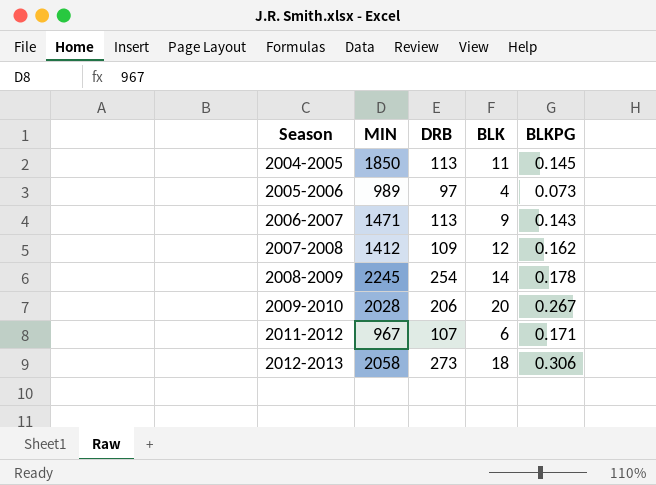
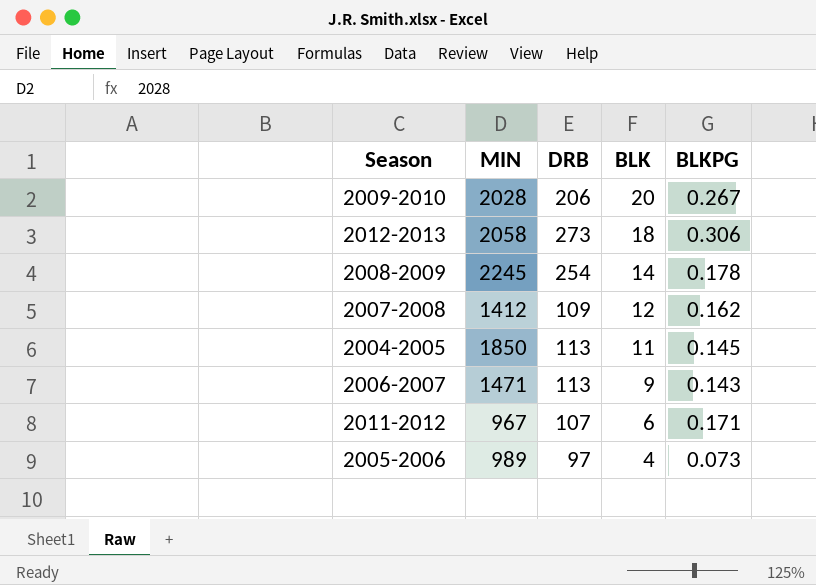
row order: Season ascending -> BLK descending

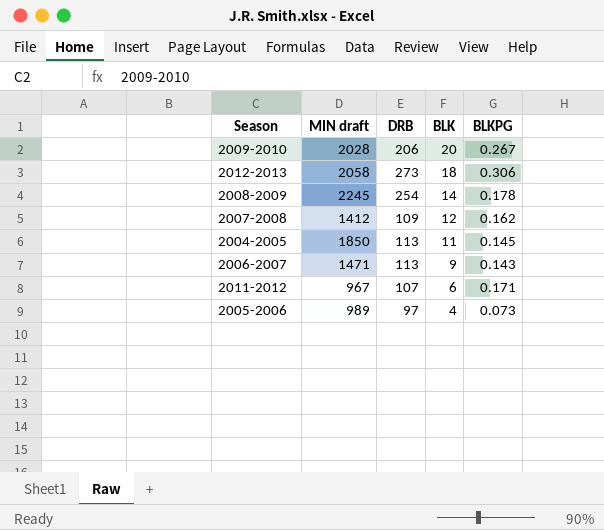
column name: MIN -> MIN draft

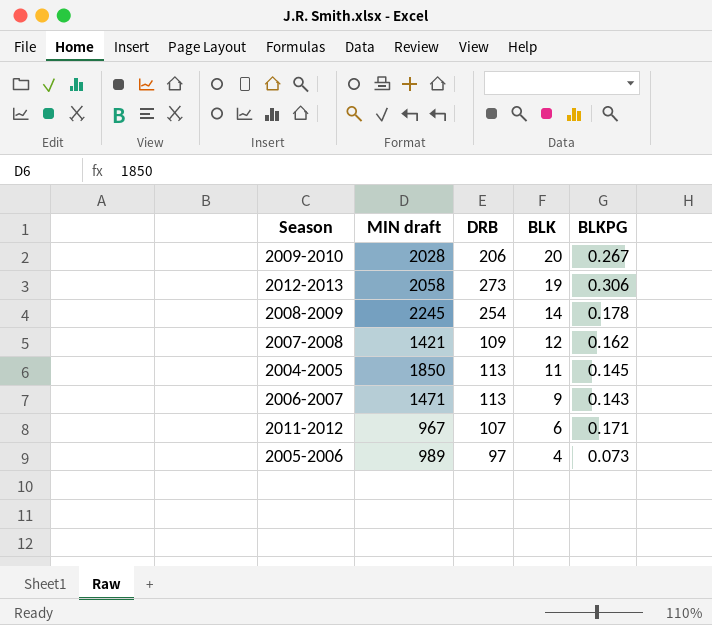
2012-2013 | BLK: 18 -> 19
2007-2008 | MIN draft: 1412 -> 1421

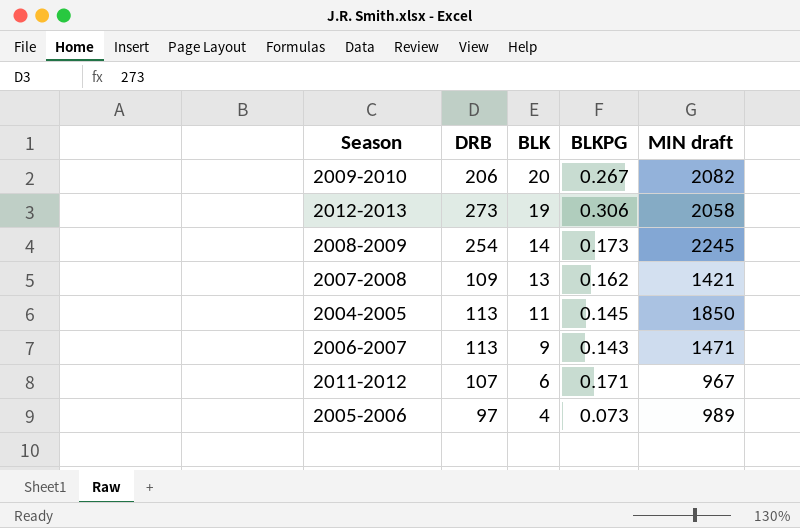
column MIN draft | position: 2 -> 5
2009-2010 | MIN draft: 2028 -> 2082
2008-2009 | BLKPG: 0.178 -> 0.173
2007-2008 | BLK: 12 -> 13

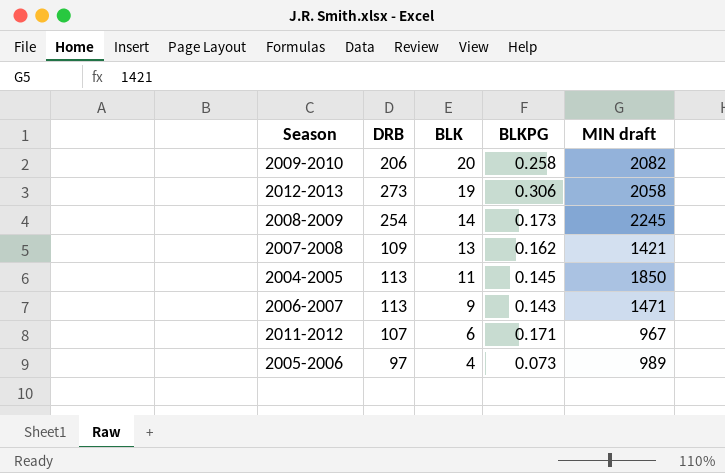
2009-2010 | BLKPG: 0.267 -> 0.258

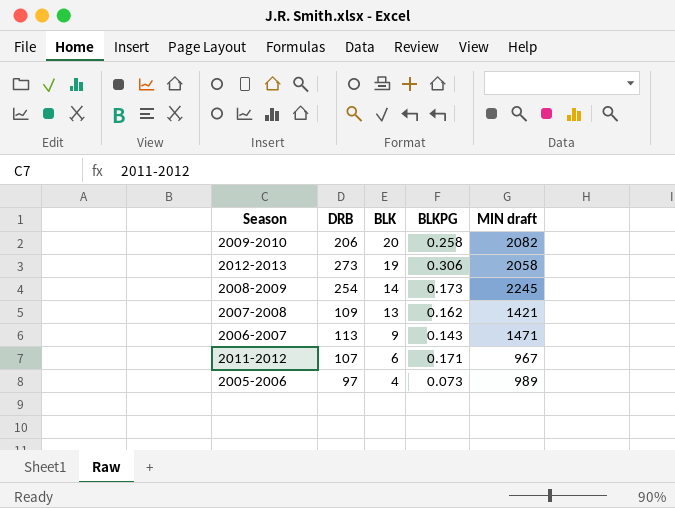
row 2004-2005: 113 | 11 | 0.145 | 1850 -> none

